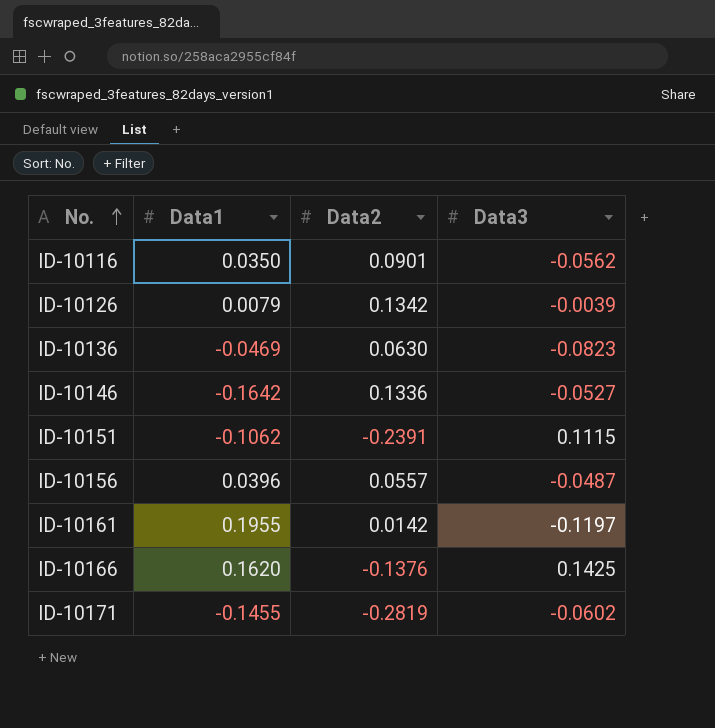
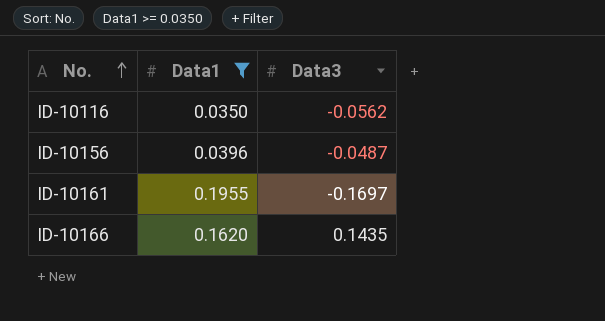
filter: none -> Data1 >= 0.0350
column Data2 | position: 3 -> none
ID-10161 | Data3: -0.1197 -> -0.1697
ID-10166 | Data3: 0.1425 -> 0.1435

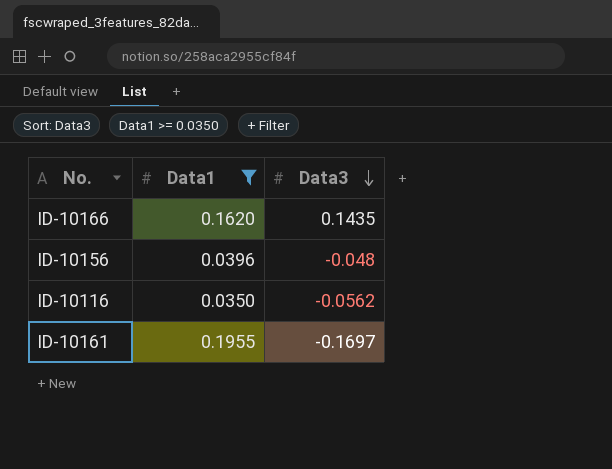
row order: No. ascending -> Data3 descending
ID-10156 | Data3: -0.0487 -> -0.048

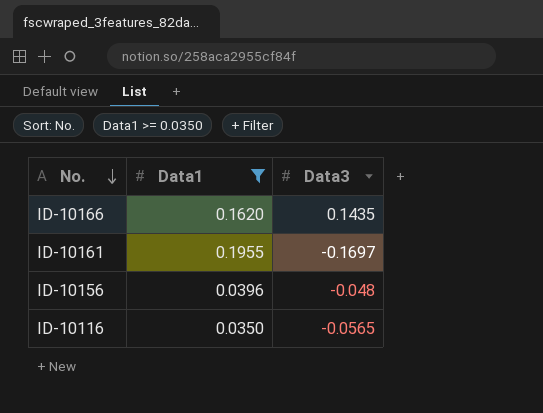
row order: Data3 descending -> No. descending
ID-10116 | Data3: -0.0562 -> -0.0565

